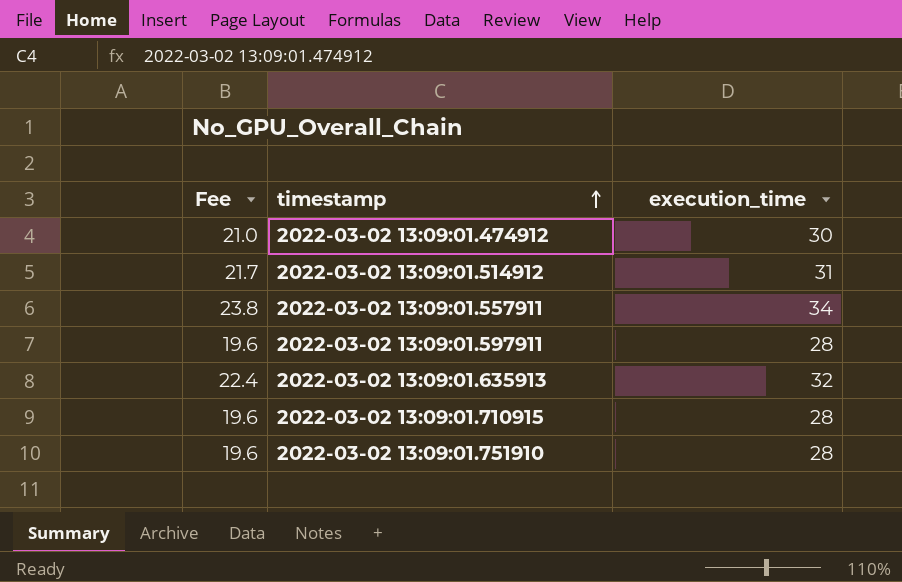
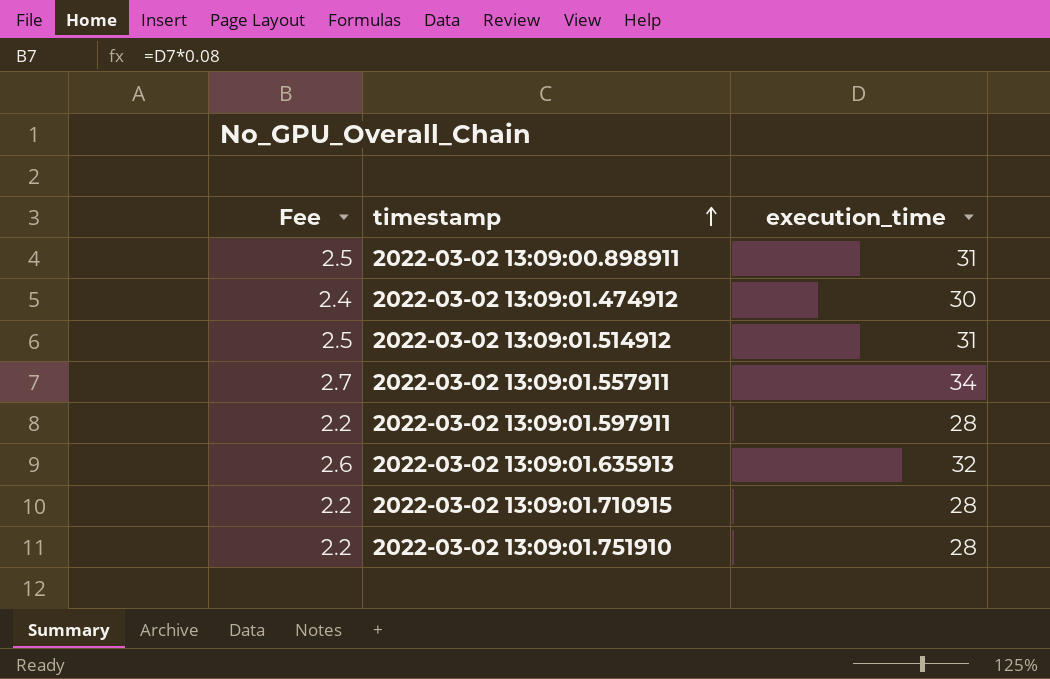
column Fee | formula: [execution_time] * 0.7 -> [execution_time] * 0.08
row 2022-03-02 13:09:00.898911: none -> 2.5 | 31

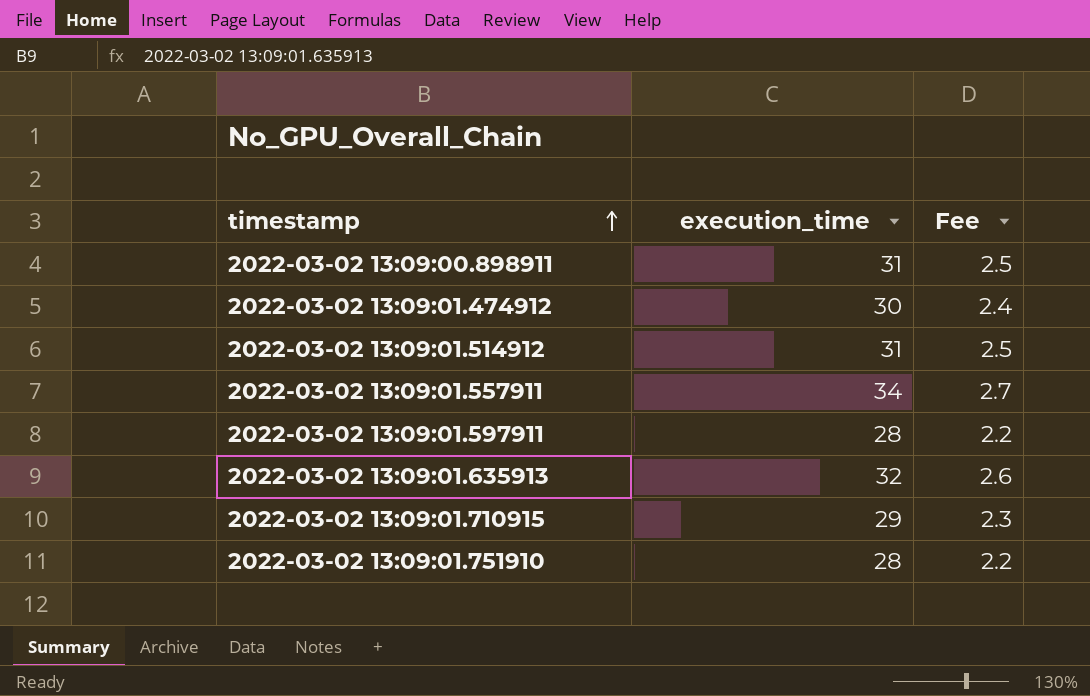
column Fee | position: 1 -> 3
2022-03-02 13:09:01.710915 | execution_time: 28 -> 29
2022-03-02 13:09:01.710915 | Fee: 2.2 -> 2.3

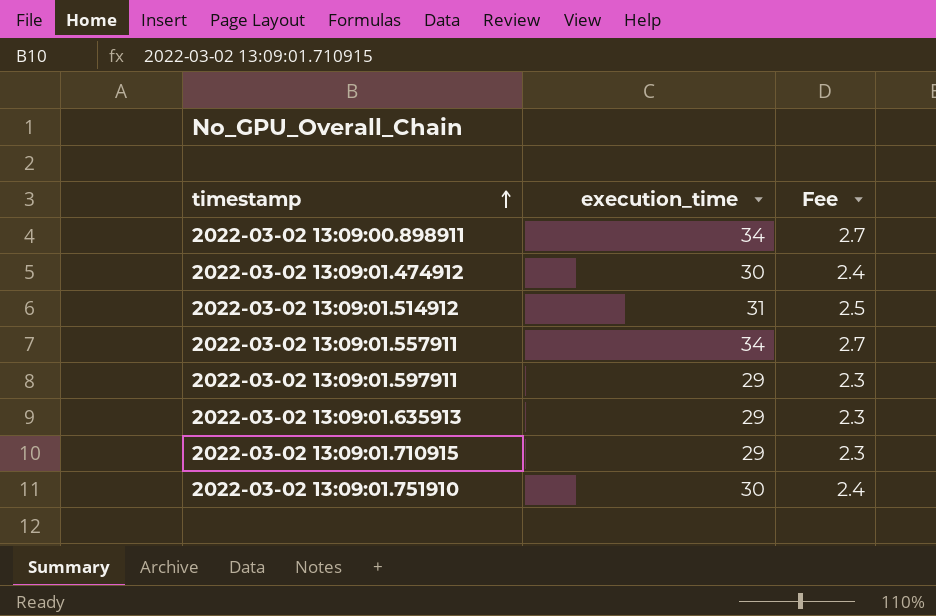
2022-03-02 13:09:00.898911 | execution_time: 31 -> 34
2022-03-02 13:09:00.898911 | Fee: 2.5 -> 2.7
2022-03-02 13:09:01.597911 | execution_time: 28 -> 29
2022-03-02 13:09:01.597911 | Fee: 2.2 -> 2.3
2022-03-02 13:09:01.635913 | execution_time: 32 -> 29
2022-03-02 13:09:01.635913 | Fee: 2.6 -> 2.3
2022-03-02 13:09:01.751910 | execution_time: 28 -> 30
2022-03-02 13:09:01.751910 | Fee: 2.2 -> 2.4

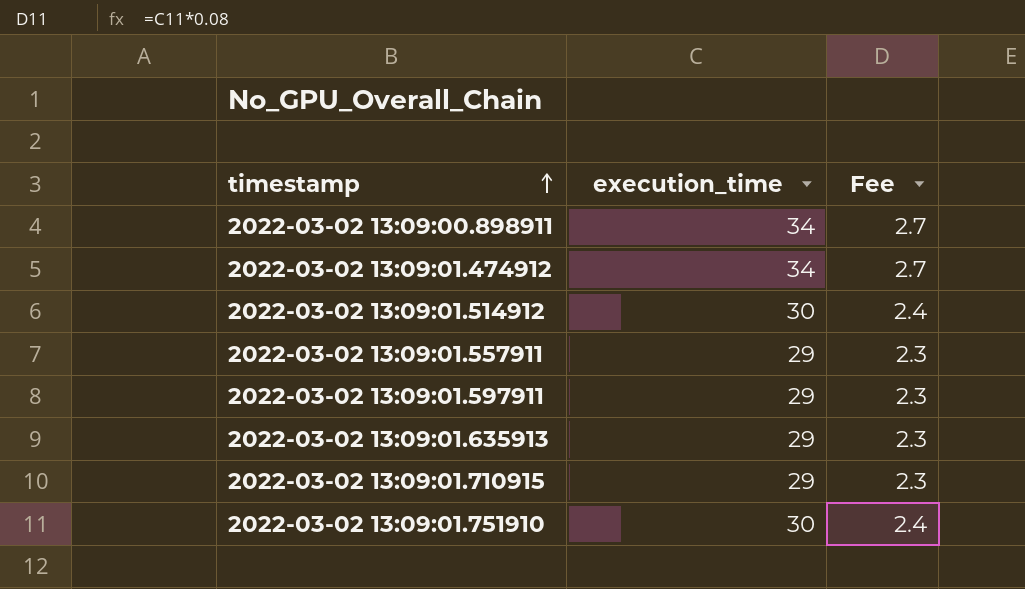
2022-03-02 13:09:01.474912 | execution_time: 30 -> 34
2022-03-02 13:09:01.474912 | Fee: 2.4 -> 2.7
2022-03-02 13:09:01.514912 | execution_time: 31 -> 30
2022-03-02 13:09:01.514912 | Fee: 2.5 -> 2.4
2022-03-02 13:09:01.557911 | execution_time: 34 -> 29
2022-03-02 13:09:01.557911 | Fee: 2.7 -> 2.3

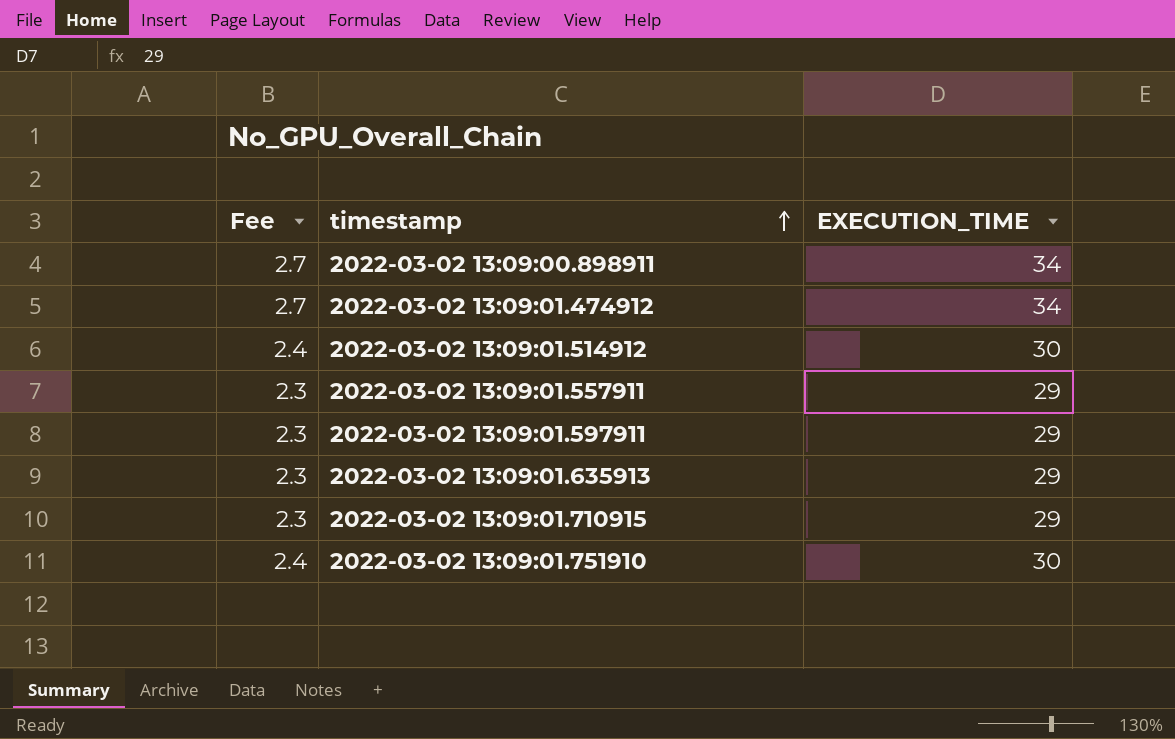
column Fee | position: 3 -> 1
column name: execution_time -> EXECUTION_TIME

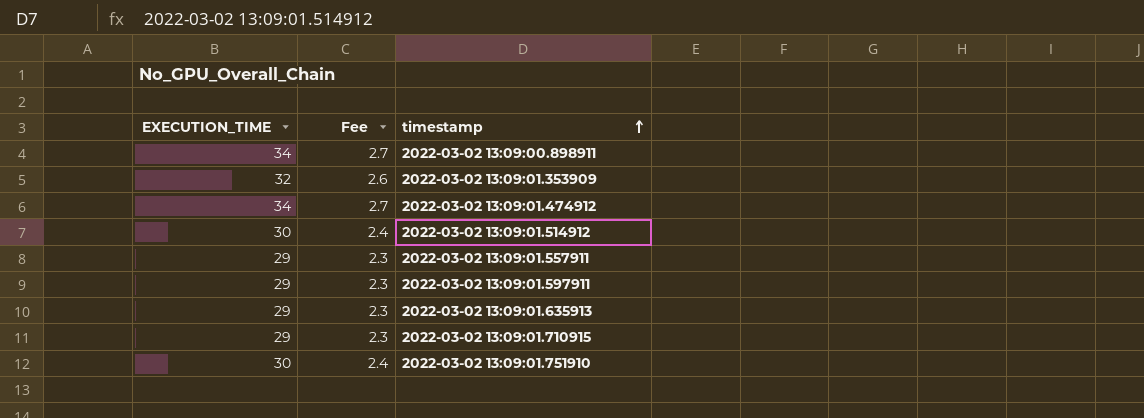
column EXECUTION_TIME | position: 3 -> 1
row 2022-03-02 13:09:01.353909: none -> 32 | 2.6

